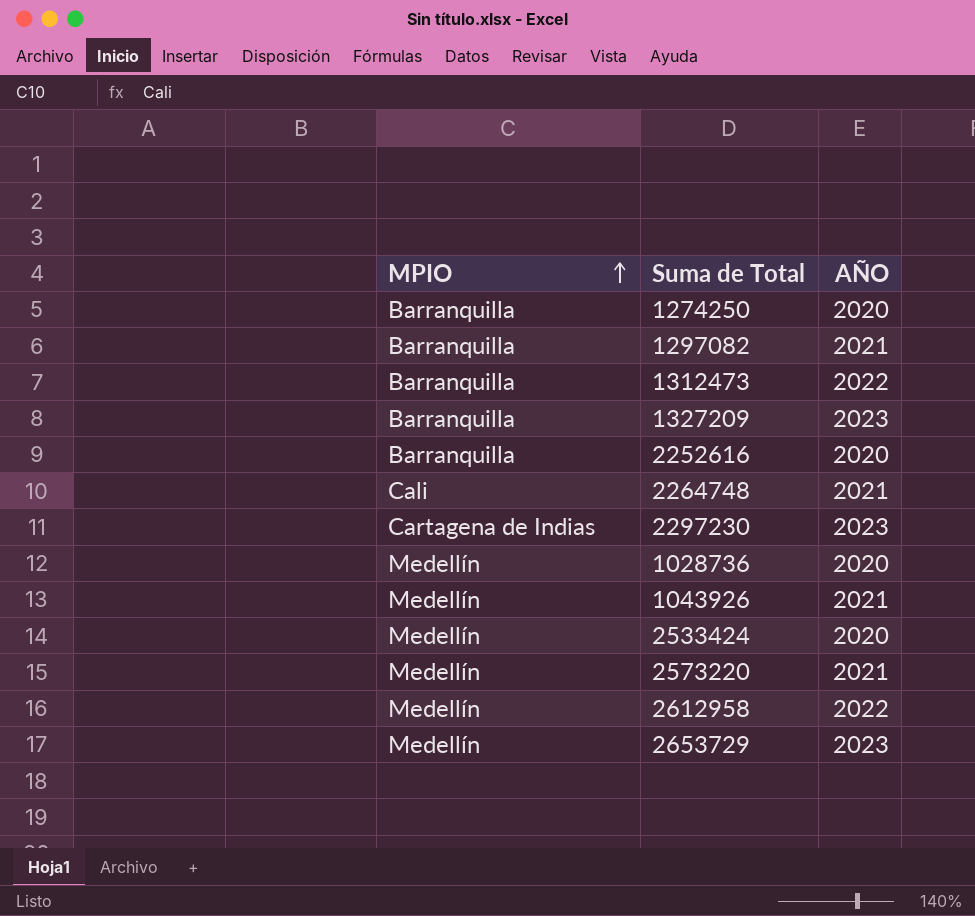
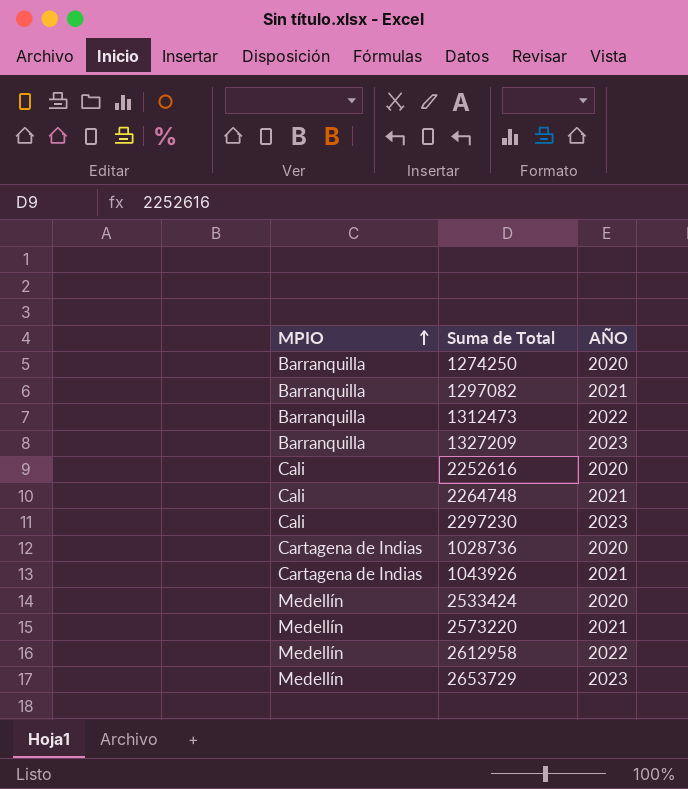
2252616 | MPIO: Barranquilla -> Cali
2297230 | MPIO: Cartagena de Indias -> Cali
1028736 | MPIO: Medellín -> Cartagena de Indias
1043926 | MPIO: Medellín -> Cartagena de Indias

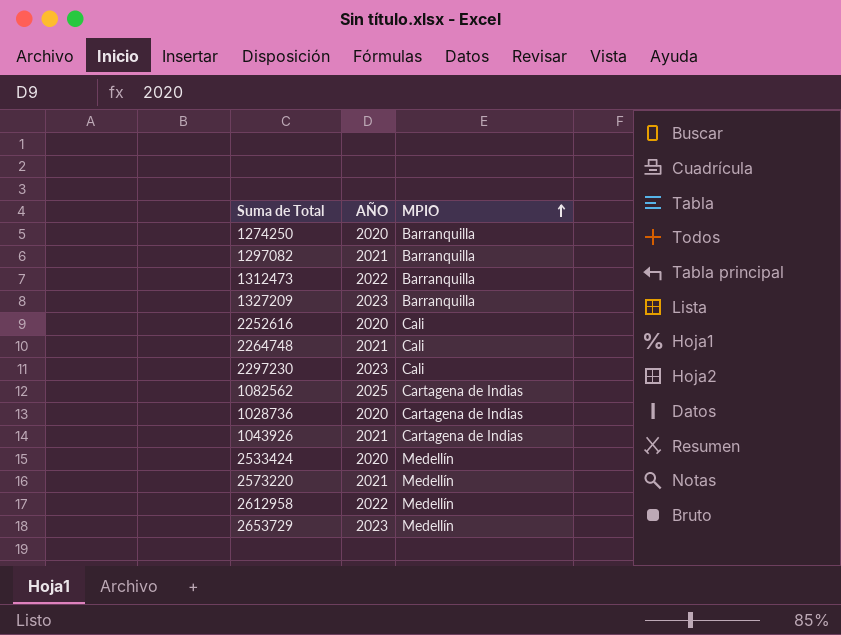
column MPIO | position: 1 -> 3
row 1082562: none -> 2025 | Cartagena de Indias

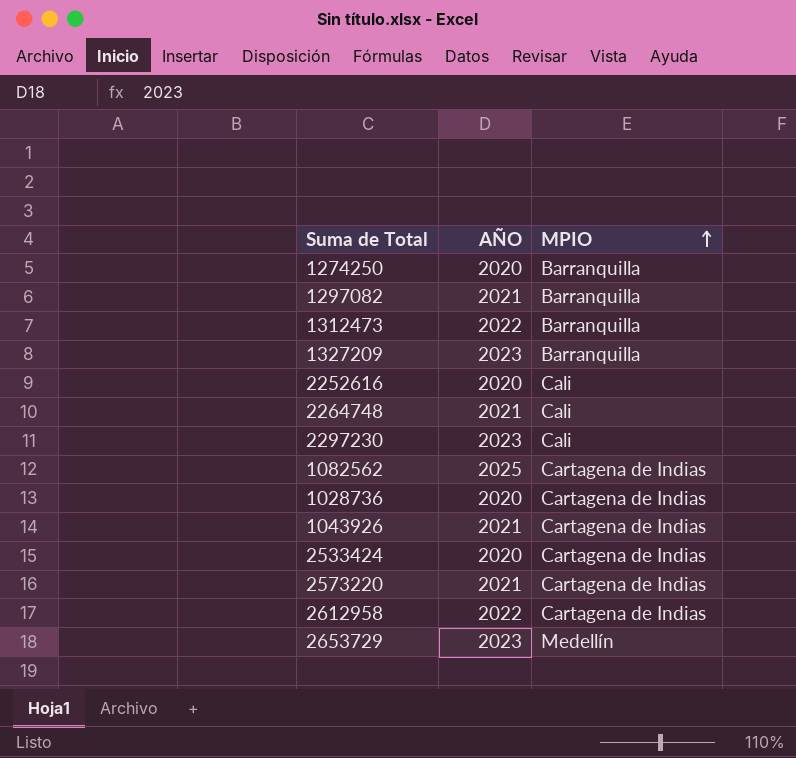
2533424 | MPIO: Medellín -> Cartagena de Indias
2573220 | MPIO: Medellín -> Cartagena de Indias
2612958 | MPIO: Medellín -> Cartagena de Indias

